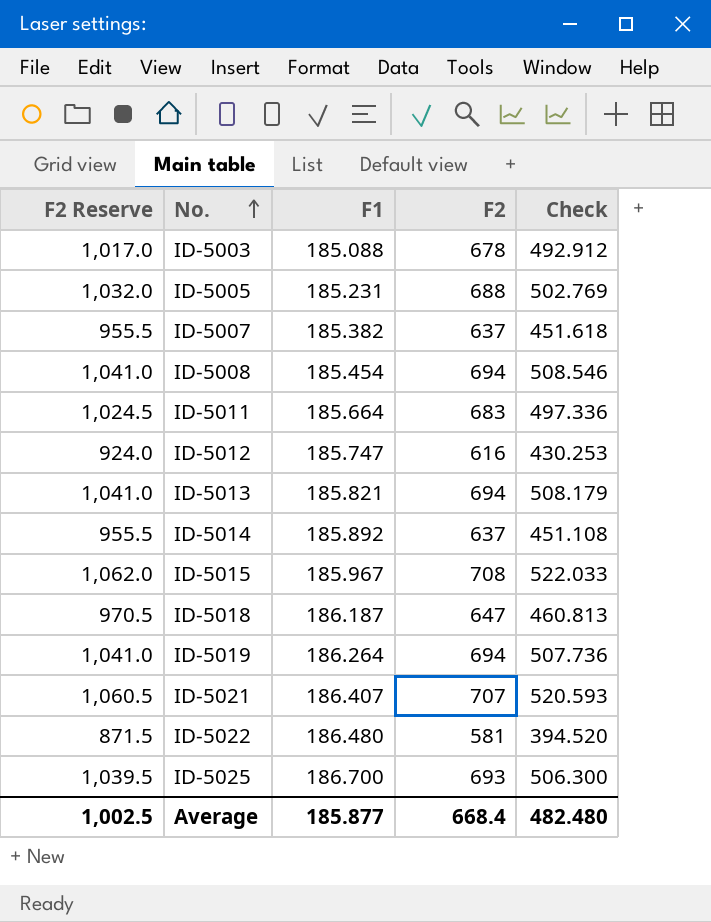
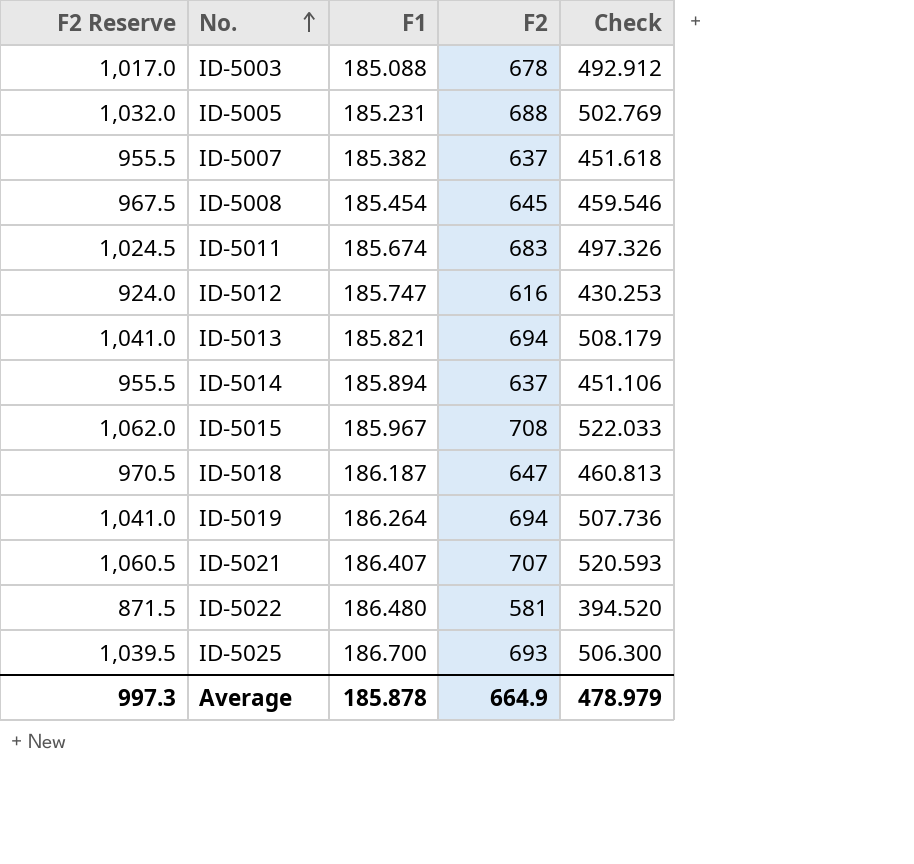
ID-5008 | F2 Reserve: 1,041.0 -> 967.5
ID-5008 | F2: 694 -> 645
ID-5008 | Check: 508.546 -> 459.546
ID-5011 | F1: 185.664 -> 185.674
ID-5011 | Check: 497.336 -> 497.326
ID-5014 | F1: 185.892 -> 185.894
ID-5014 | Check: 451.108 -> 451.106
Average | F2 Reserve: 1,002.5 -> 997.3
Average | F1: 185.877 -> 185.878
Average | F2: 668.4 -> 664.9
Average | Check: 482.480 -> 478.979

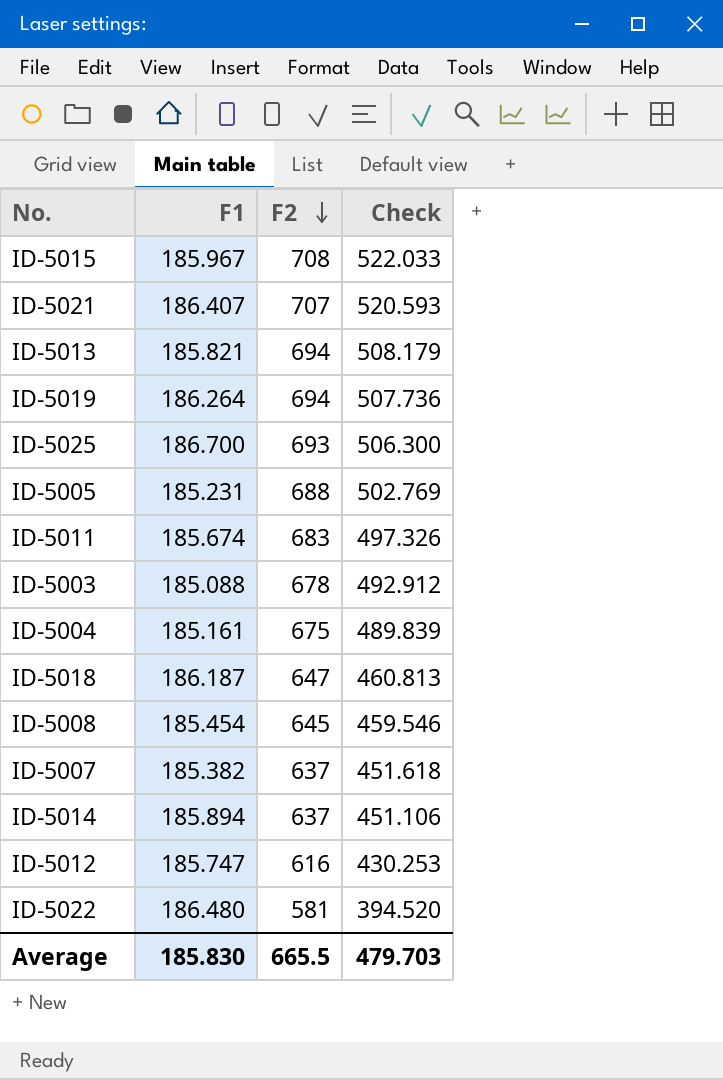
row order: No. ascending -> F2 descending
column F2 Reserve | formula: [F2] * 1.5 -> none
row ID-5004: none -> 185.161 | 675 | 489.839
Average | F1: 185.878 -> 185.830
Average | F2: 664.9 -> 665.5
Average | Check: 478.979 -> 479.703

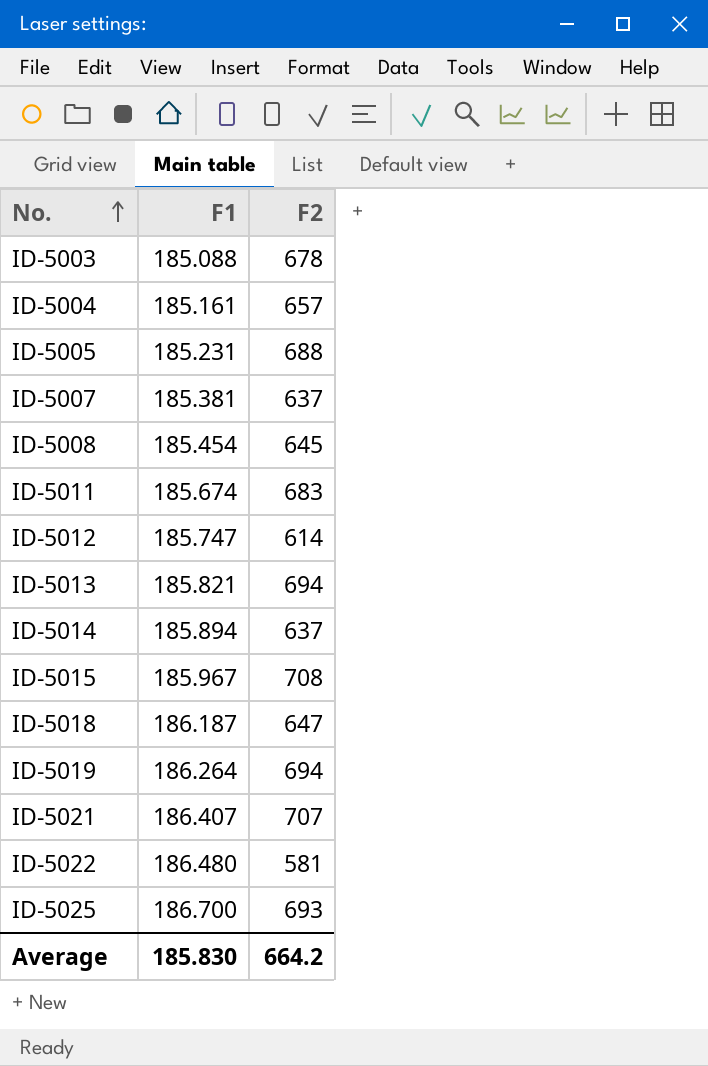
row order: F2 descending -> No. ascending
column Check | formula: [F2] - [F1] -> none
ID-5004 | F2: 675 -> 657
ID-5007 | F1: 185.382 -> 185.381
ID-5012 | F2: 616 -> 614
Average | F2: 665.5 -> 664.2

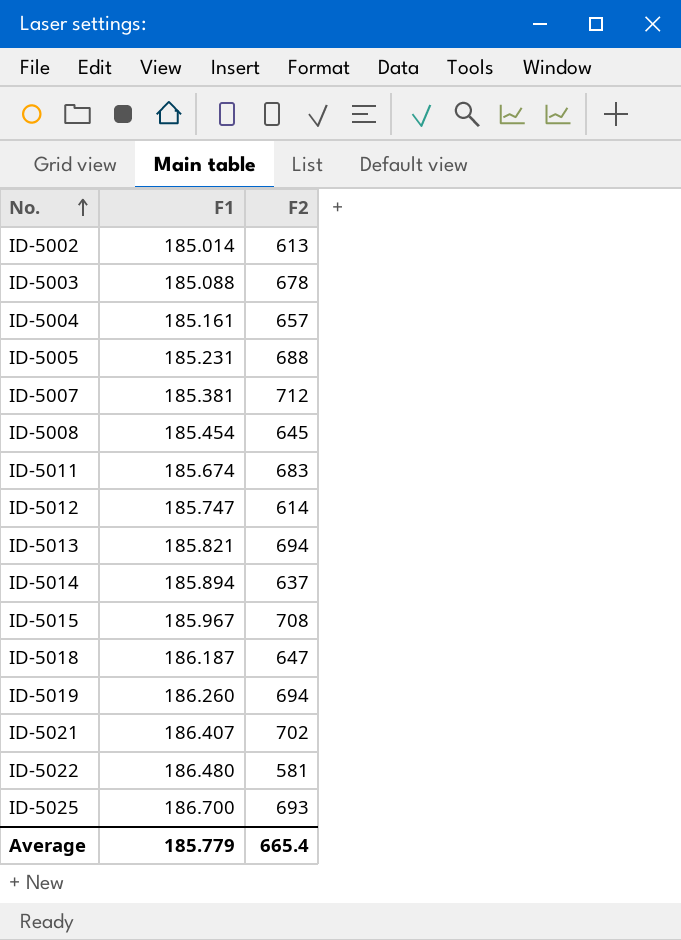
row ID-5002: none -> 185.014 | 613
ID-5007 | F2: 637 -> 712
ID-5019 | F1: 186.264 -> 186.260
ID-5021 | F2: 707 -> 702
Average | F1: 185.830 -> 185.779
Average | F2: 664.2 -> 665.4

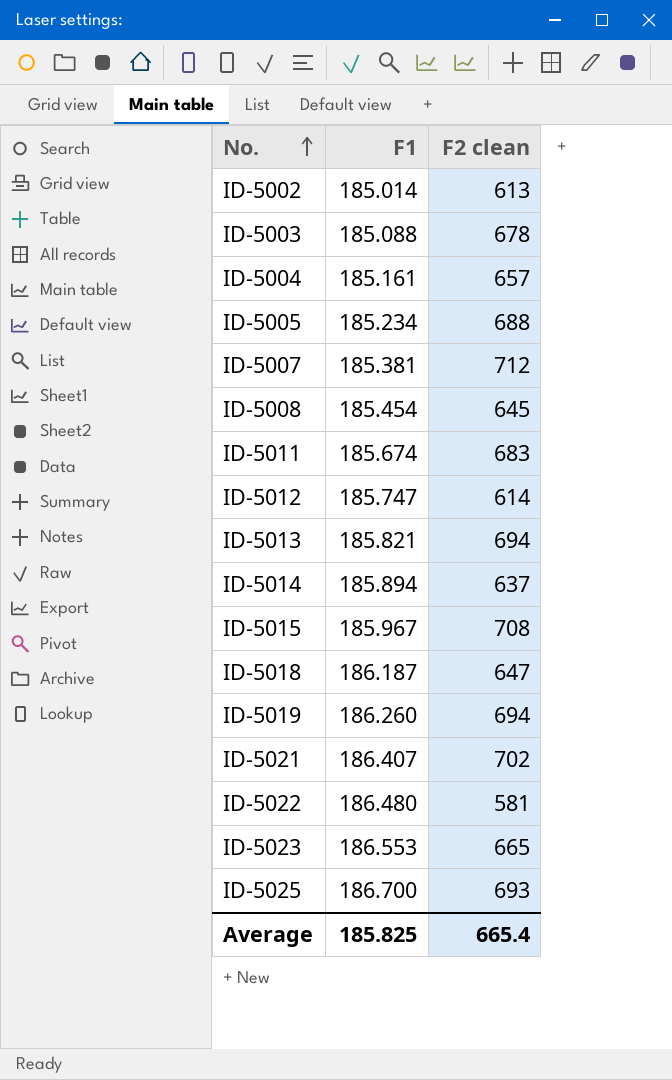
column name: F2 -> F2 clean
ID-5005 | F1: 185.231 -> 185.234
row ID-5023: none -> 186.553 | 665
Average | F1: 185.779 -> 185.825

